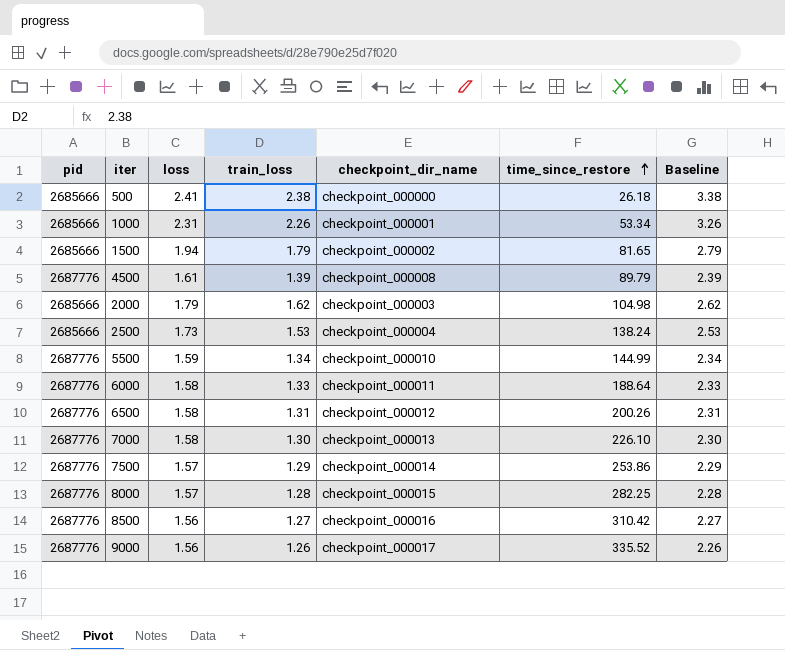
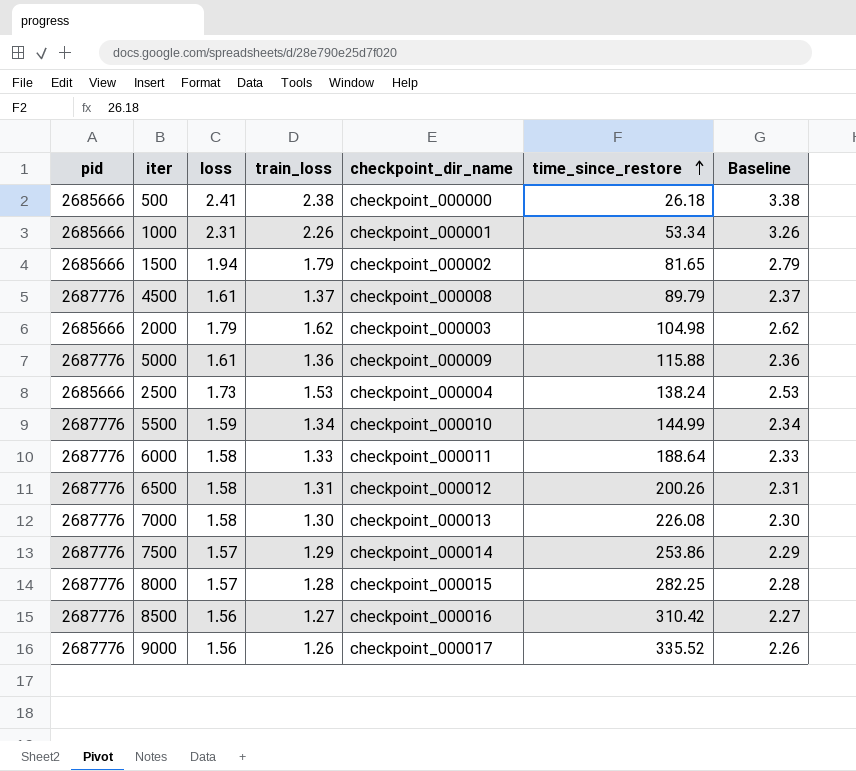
4500 | train_loss: 1.39 -> 1.37
4500 | Baseline: 2.39 -> 2.37
row 5000: none -> 2687776 | 1.61 | 1.36 | checkpoint_000009 | 115.88 | 2.36
7000 | time_since_restore: 226.10 -> 226.08

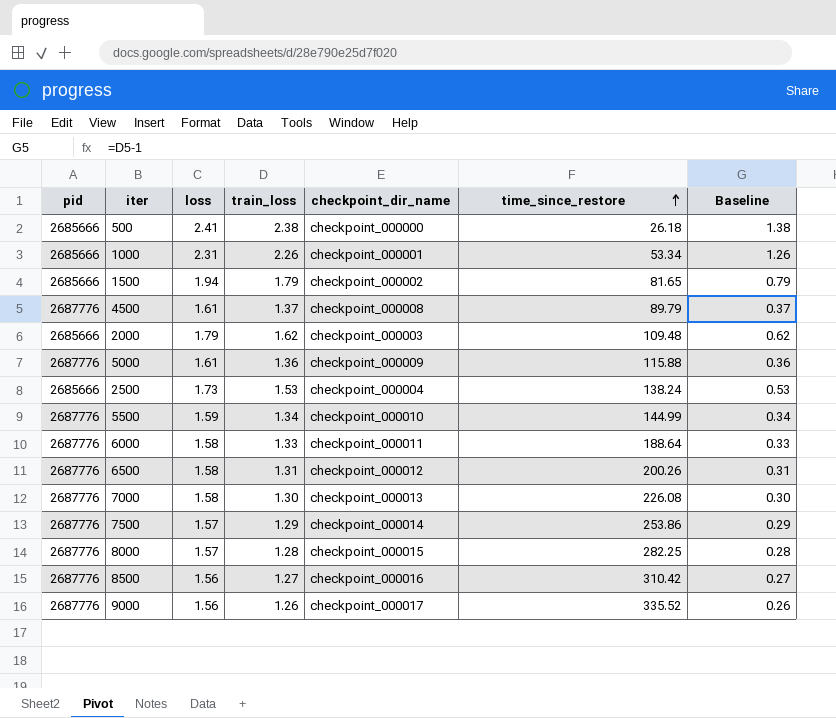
column Baseline | formula: [train_loss] + 1 -> [train_loss] - 1
2000 | time_since_restore: 104.98 -> 109.48

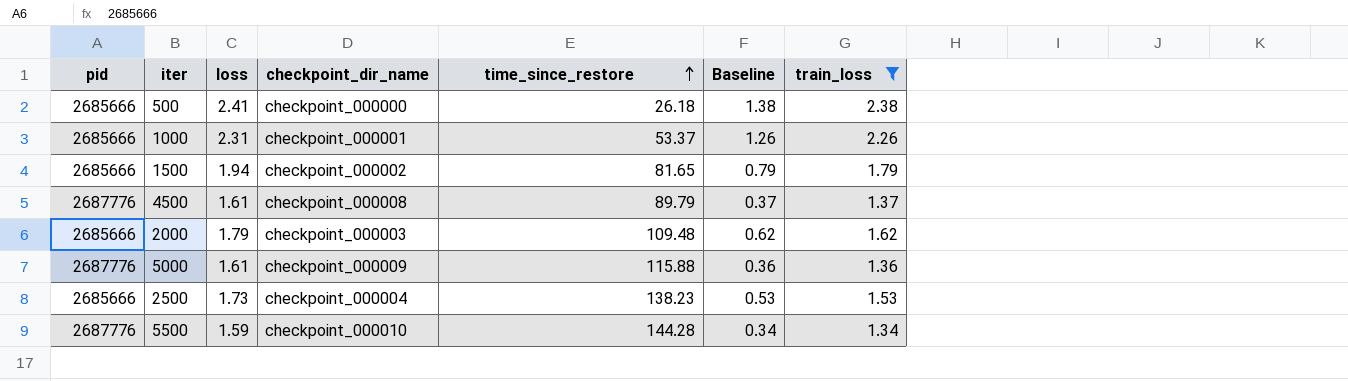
filter: none -> train_loss >= 1.34
column train_loss | position: 4 -> 7
1000 | time_since_restore: 53.34 -> 53.37
2500 | time_since_restore: 138.24 -> 138.23
5500 | time_since_restore: 144.99 -> 144.28

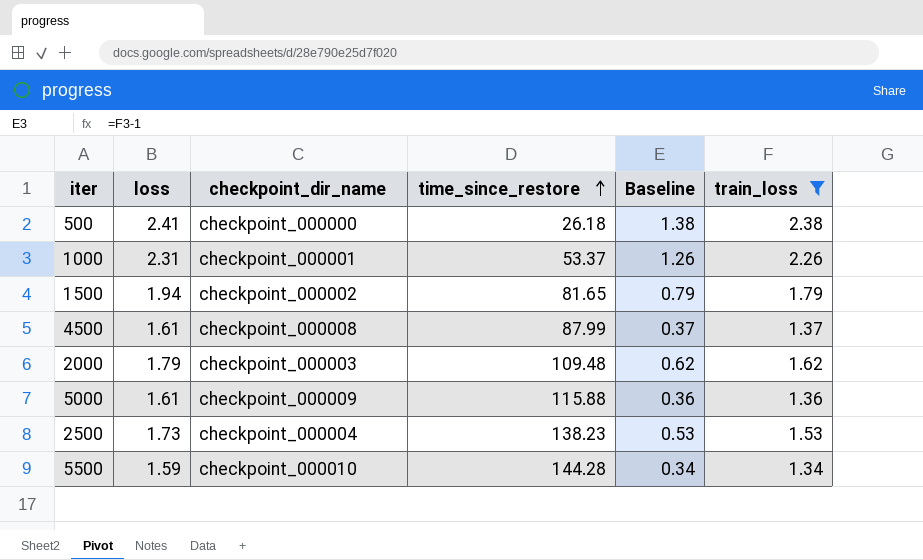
column pid | position: 1 -> none
4500 | time_since_restore: 89.79 -> 87.99

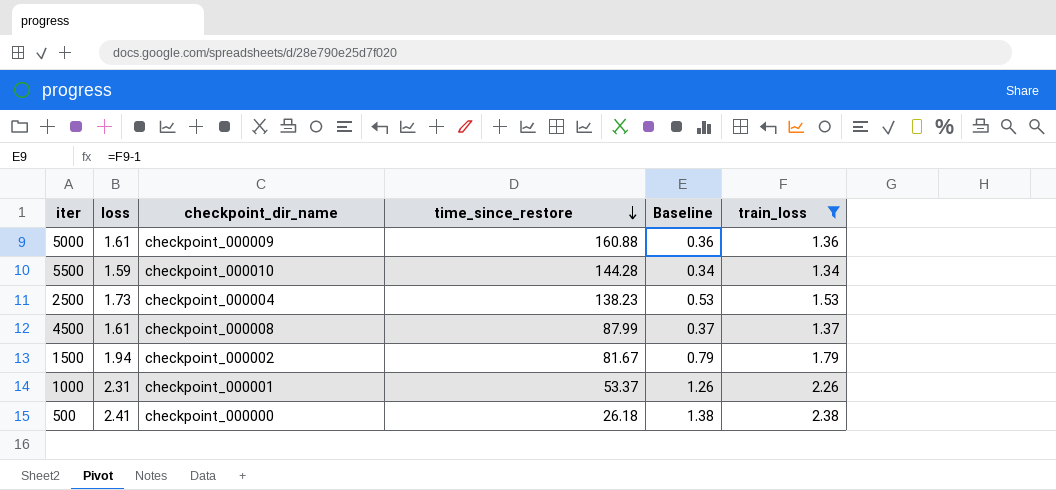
row order: time_since_restore ascending -> time_since_restore descending
row 2000: 1.79 | checkpoint_000003 | 109.48 | 0.62 | 1.62 -> none
5000 | time_since_restore: 115.88 -> 160.88
1500 | time_since_restore: 81.65 -> 81.67

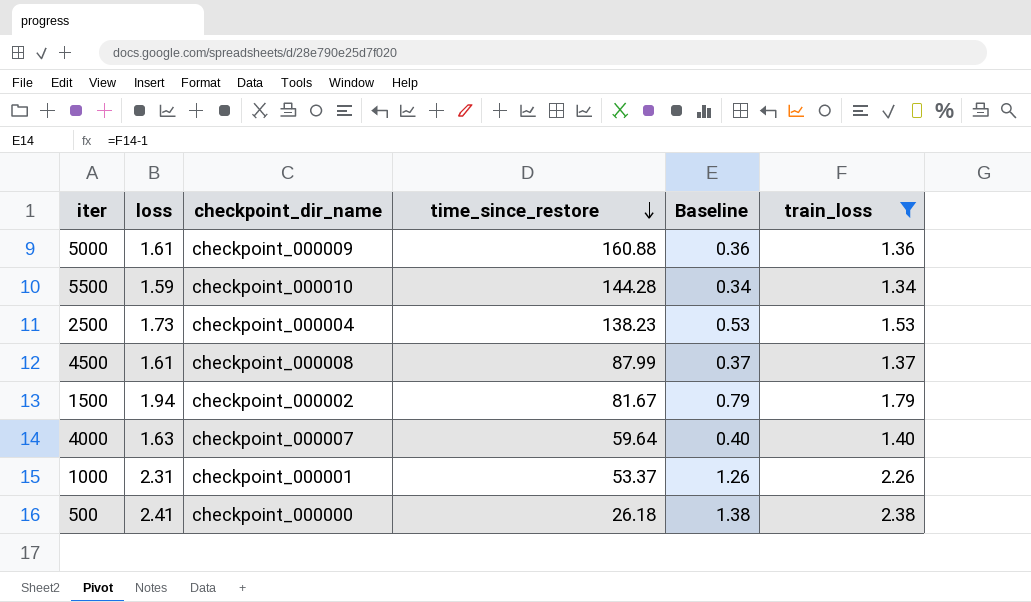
row 4000: none -> 1.63 | checkpoint_000007 | 59.64 | 0.40 | 1.40

